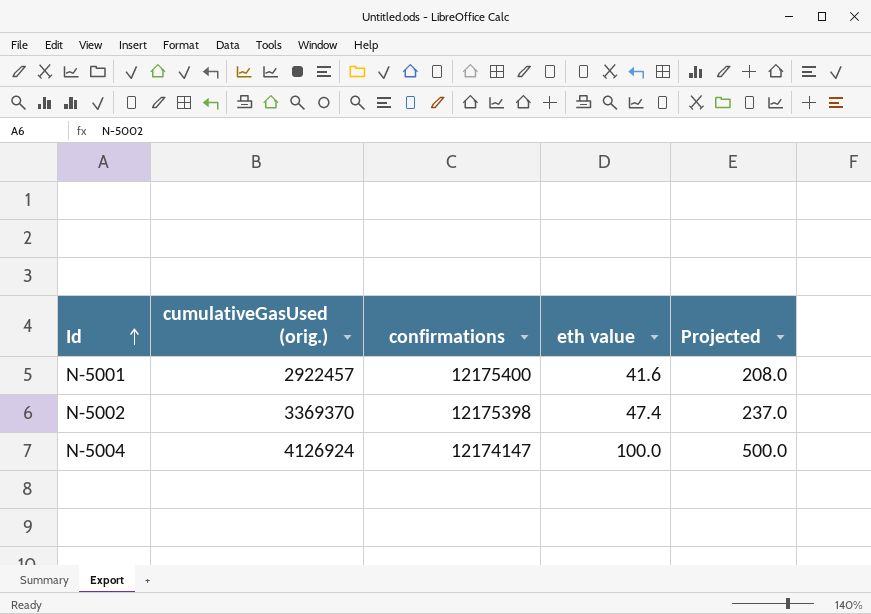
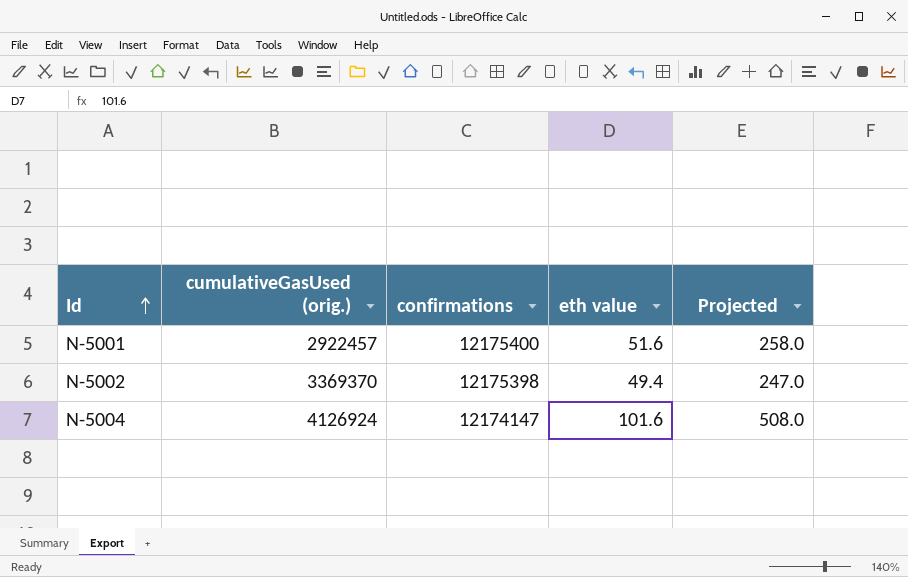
N-5001 | eth value: 41.6 -> 51.6
N-5001 | Projected: 208.0 -> 258.0
N-5002 | eth value: 47.4 -> 49.4
N-5002 | Projected: 237.0 -> 247.0
N-5004 | eth value: 100.0 -> 101.6
N-5004 | Projected: 500.0 -> 508.0

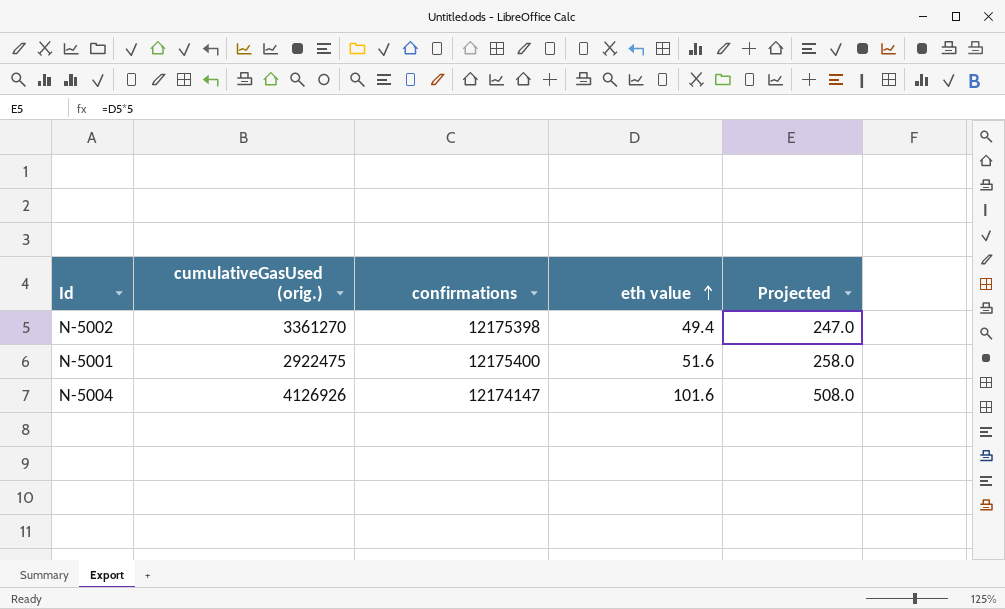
row order: Id ascending -> eth value ascending
N-5002 | cumulativeGasUsed (orig.): 3369370 -> 3361270
N-5001 | cumulativeGasUsed (orig.): 2922457 -> 2922475
N-5004 | cumulativeGasUsed (orig.): 4126924 -> 4126926

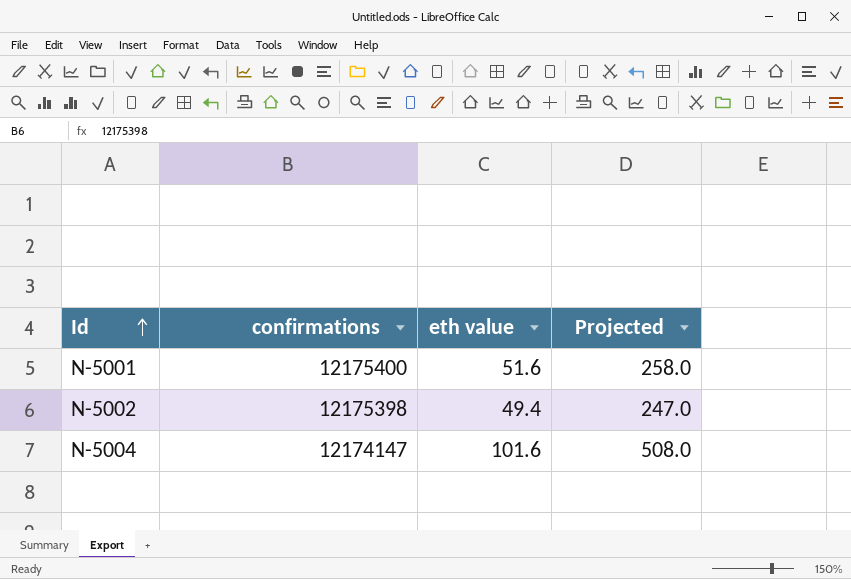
row order: eth value ascending -> Id ascending
column cumulativeGasUsed (orig.) | position: 2 -> none

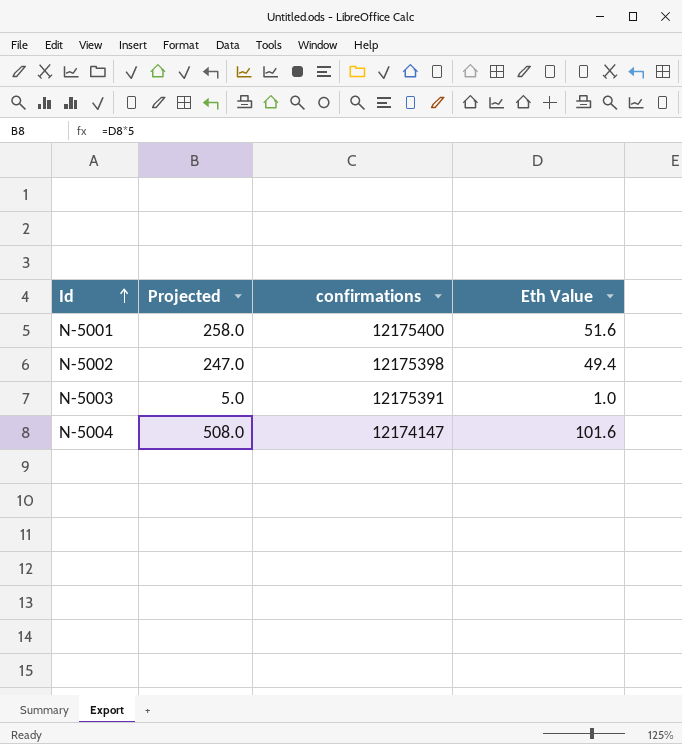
column Projected | position: 4 -> 2
column name: eth value -> Eth Value
row N-5003: none -> 5.0 | 12175391 | 1.0

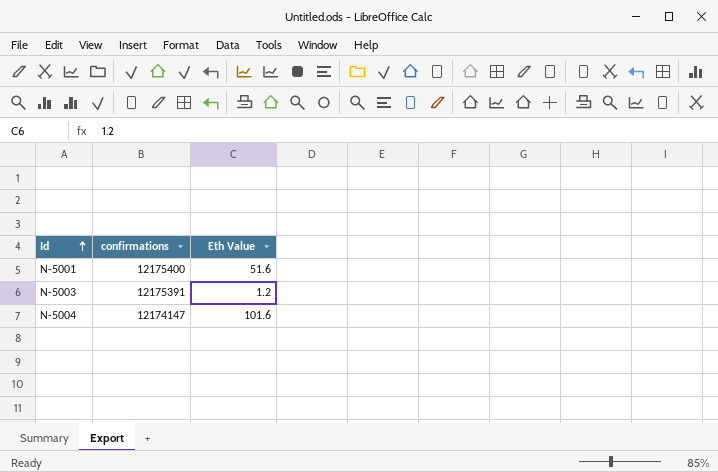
column Projected | formula: [Eth Value] * 5 -> none
row N-5002: 247.0 | 12175398 | 49.4 -> none
N-5003 | Eth Value: 1.0 -> 1.2

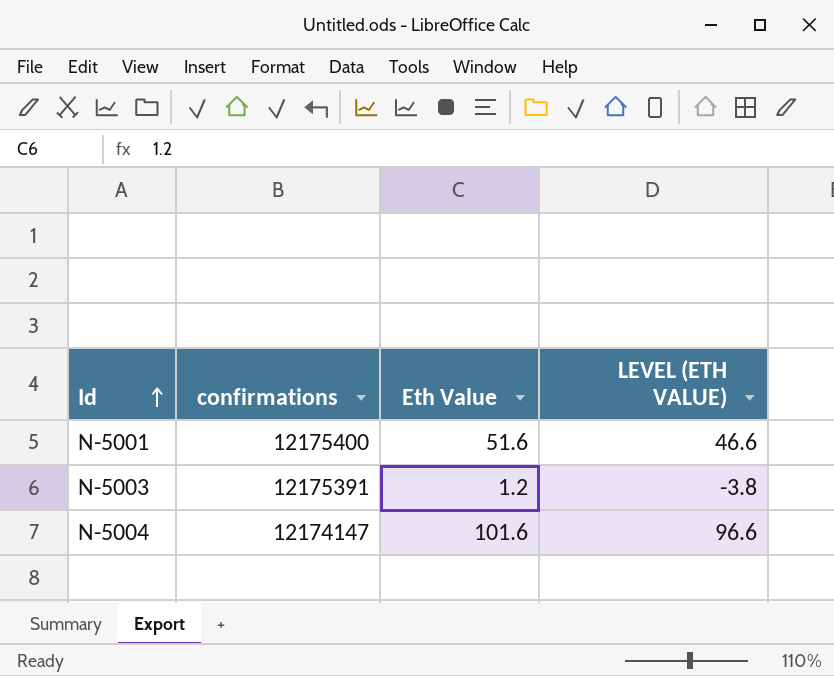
column LEVEL (ETH VALUE) | formula: none -> [Eth Value] - 5

